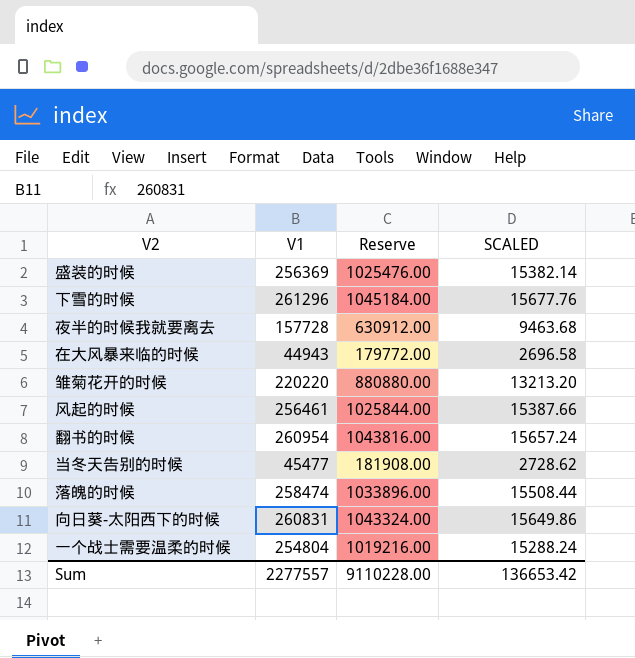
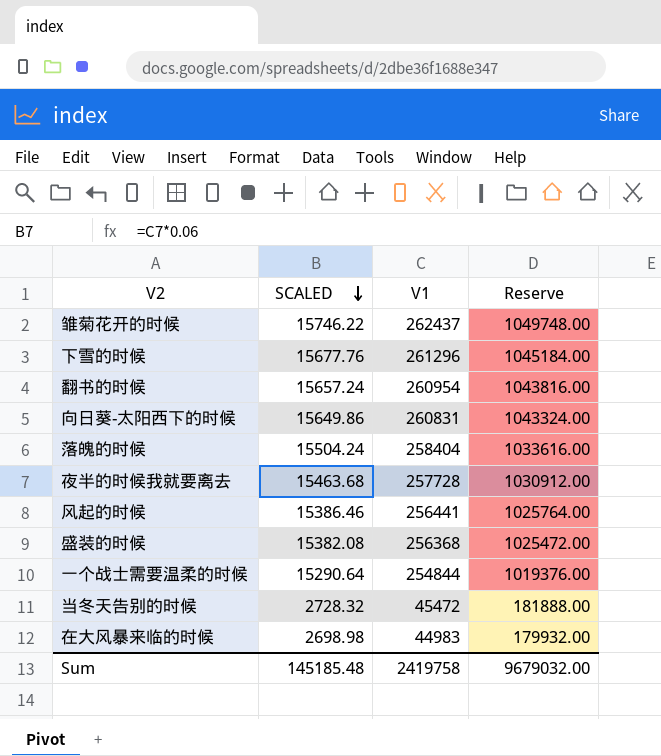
row order: none -> SCALED descending
column SCALED | position: 4 -> 2
雏菊花开的时候 | SCALED: 13213.20 -> 15746.22
雏菊花开的时候 | V1: 220220 -> 262437
雏菊花开的时候 | Reserve: 880880.00 -> 1049748.00
落魄的时候 | SCALED: 15508.44 -> 15504.24
落魄的时候 | V1: 258474 -> 258404
落魄的时候 | Reserve: 1033896.00 -> 1033616.00
夜半的时候我就要离去 | SCALED: 9463.68 -> 15463.68
夜半的时候我就要离去 | V1: 157728 -> 257728
夜半的时候我就要离去 | Reserve: 630912.00 -> 1030912.00
风起的时候 | SCALED: 15387.66 -> 15386.46
风起的时候 | V1: 256461 -> 256441
风起的时候 | Reserve: 1025844.00 -> 1025764.00
盛装的时候 | SCALED: 15382.14 -> 15382.08
盛装的时候 | V1: 256369 -> 256368
盛装的时候 | Reserve: 1025476.00 -> 1025472.00
一个战士需要温柔的时候 | SCALED: 15288.24 -> 15290.64
一个战士需要温柔的时候 | V1: 254804 -> 254844
一个战士需要温柔的时候 | Reserve: 1019216.00 -> 1019376.00
当冬天告别的时候 | SCALED: 2728.62 -> 2728.32
当冬天告别的时候 | V1: 45477 -> 45472
当冬天告别的时候 | Reserve: 181908.00 -> 181888.00
在大风暴来临的时候 | SCALED: 2696.58 -> 2698.98
在大风暴来临的时候 | V1: 44943 -> 44983
在大风暴来临的时候 | Reserve: 179772.00 -> 179932.00
Sum | SCALED: 136653.42 -> 145185.48
Sum | V1: 2277557 -> 2419758
Sum | Reserve: 9110228.00 -> 9679032.00

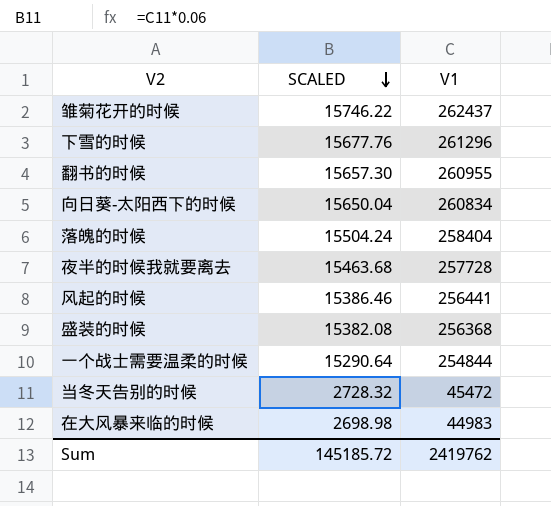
column Reserve | formula: [V1] * 4 -> none
翻书的时候 | SCALED: 15657.24 -> 15657.30
翻书的时候 | V1: 260954 -> 260955
向日葵-太阳西下的时候 | SCALED: 15649.86 -> 15650.04
向日葵-太阳西下的时候 | V1: 260831 -> 260834
Sum | SCALED: 145185.48 -> 145185.72
Sum | V1: 2419758 -> 2419762

